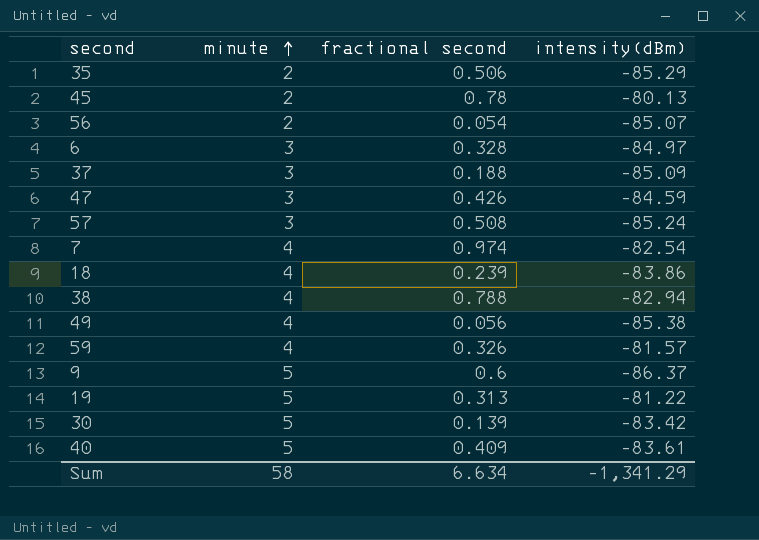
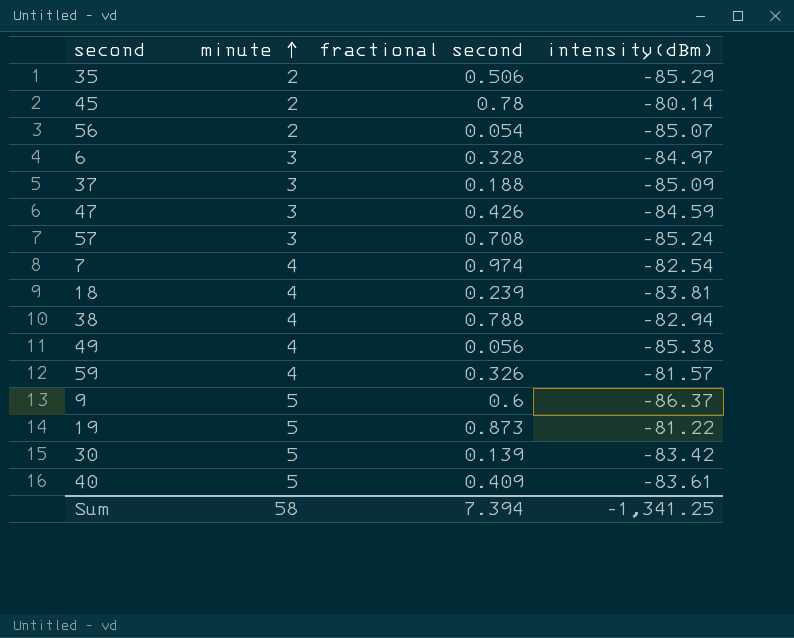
45 | intensity(dBm): -80.13 -> -80.14
57 | fractional second: 0.508 -> 0.708
18 | intensity(dBm): -83.86 -> -83.81
19 | fractional second: 0.313 -> 0.873
Sum | fractional second: 6.634 -> 7.394
Sum | intensity(dBm): -1,341.29 -> -1,341.25

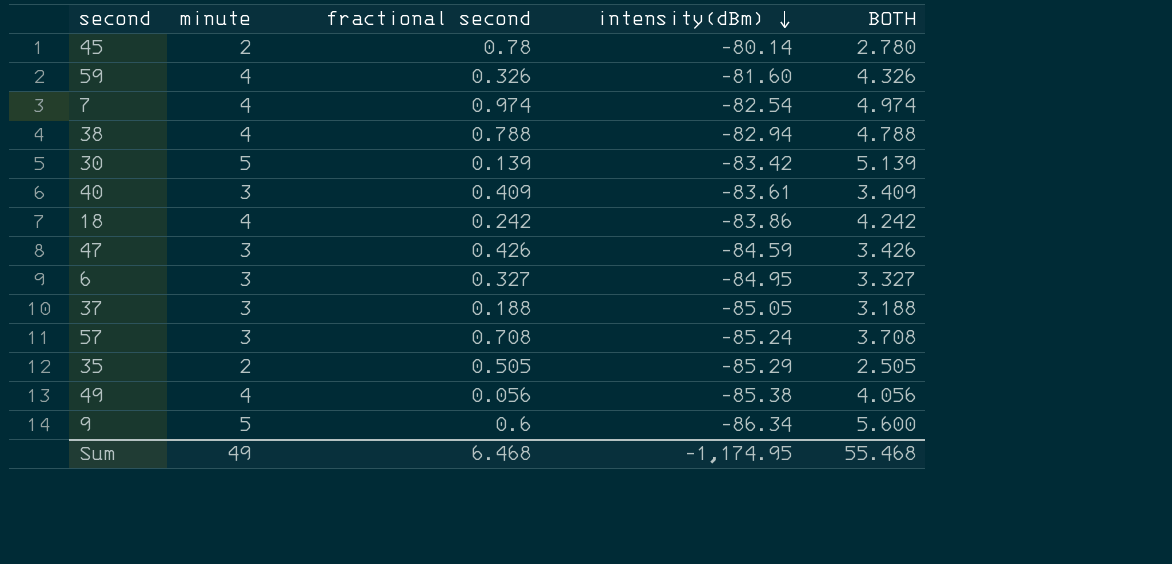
row order: minute ascending -> intensity(dBm) descending
column BOTH | formula: none -> [minute] + [fractional second]
row 56: 2 | 0.054 | -85.07 -> none
row 19: 5 | 0.873 | -81.22 -> none
59 | intensity(dBm): -81.57 -> -81.60
40 | minute: 5 -> 3
18 | fractional second: 0.239 -> 0.242
18 | intensity(dBm): -83.81 -> -83.86
6 | fractional second: 0.328 -> 0.327
6 | intensity(dBm): -84.97 -> -84.95
37 | intensity(dBm): -85.09 -> -85.05
35 | fractional second: 0.506 -> 0.505
9 | intensity(dBm): -86.37 -> -86.34
Sum | minute: 58 -> 49
Sum | fractional second: 7.394 -> 6.468
Sum | intensity(dBm): -1,341.25 -> -1,174.95

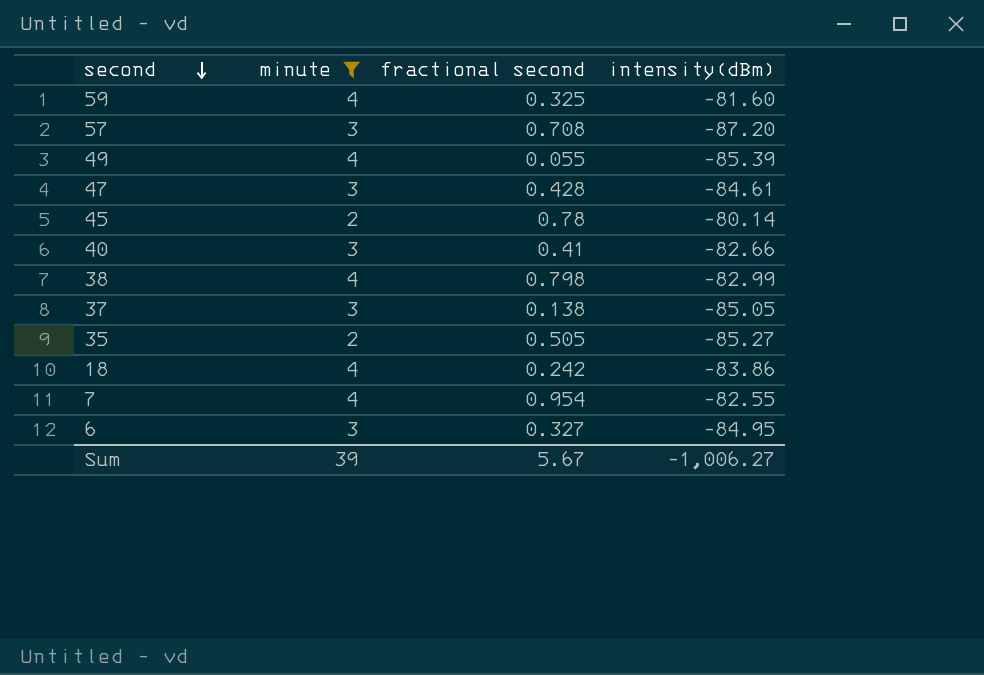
filter: none -> minute != 5
row order: intensity(dBm) descending -> second descending
column BOTH | formula: [minute] + [fractional second] -> none
59 | fractional second: 0.326 -> 0.325
57 | intensity(dBm): -85.24 -> -87.20
49 | fractional second: 0.056 -> 0.055
49 | intensity(dBm): -85.38 -> -85.39
47 | fractional second: 0.426 -> 0.428
47 | intensity(dBm): -84.59 -> -84.61
40 | fractional second: 0.409 -> 0.41
40 | intensity(dBm): -83.61 -> -82.66
38 | fractional second: 0.788 -> 0.798
38 | intensity(dBm): -82.94 -> -82.99
37 | fractional second: 0.188 -> 0.138
35 | intensity(dBm): -85.29 -> -85.27
7 | fractional second: 0.974 -> 0.954
7 | intensity(dBm): -82.54 -> -82.55
Sum | minute: 49 -> 39
Sum | fractional second: 6.468 -> 5.67
Sum | intensity(dBm): -1,174.95 -> -1,006.27

